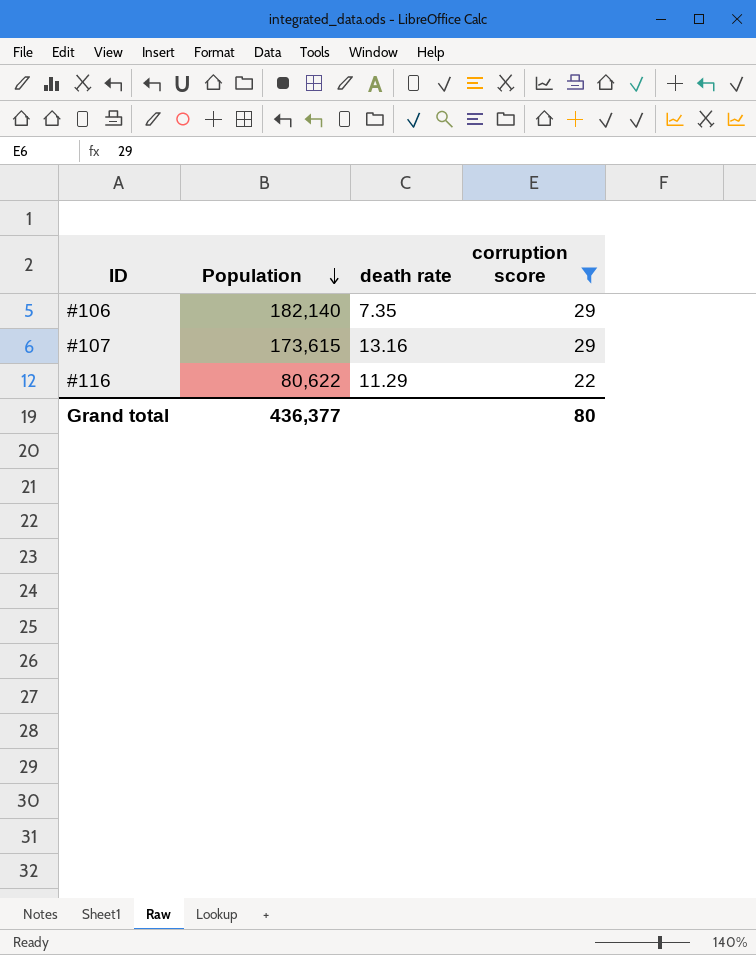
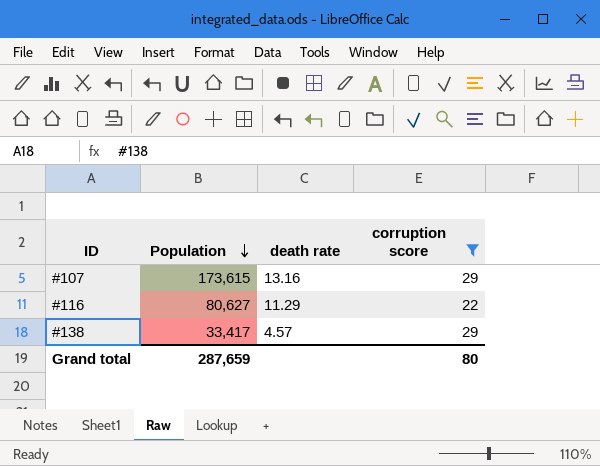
row #106: 182,140 | 7.35 | 29 -> none
#116 | Population: 80,622 -> 80,627
row #138: none -> 33,417 | 4.57 | 29
Grand total | Population: 436,377 -> 287,659

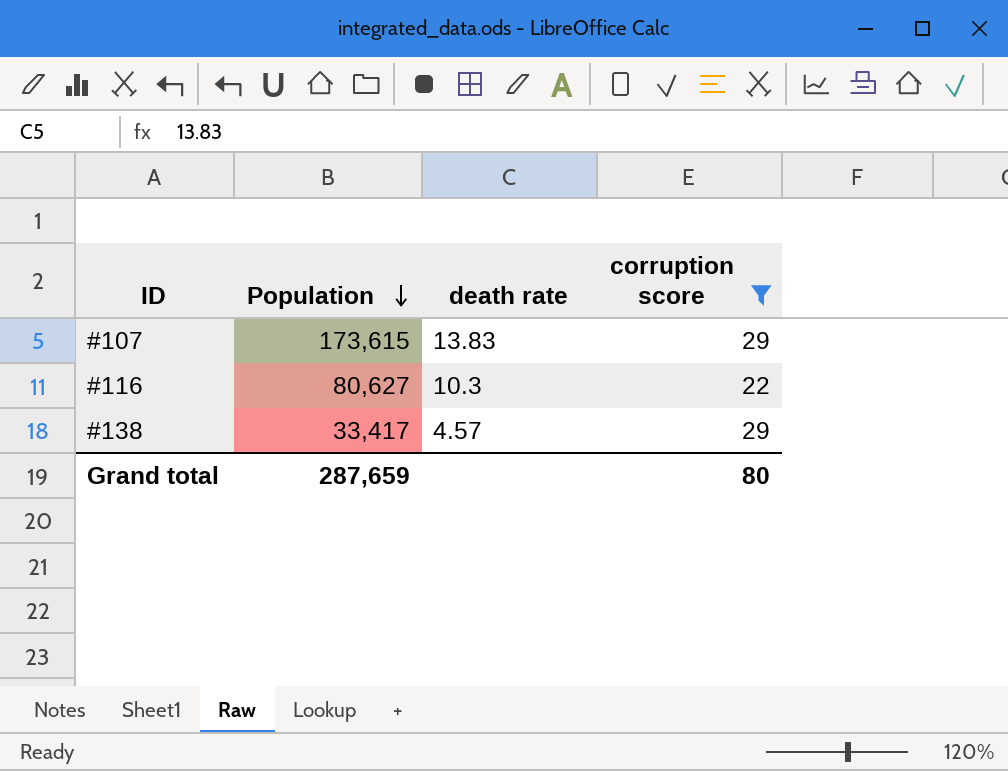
#107 | death rate: 13.16 -> 13.83
#116 | death rate: 11.29 -> 10.3

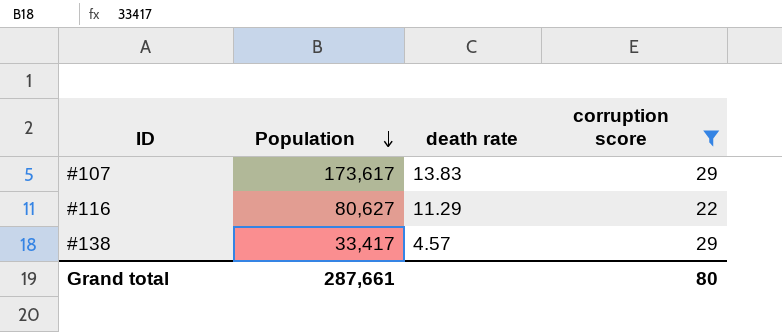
#107 | Population: 173,615 -> 173,617
#116 | death rate: 10.3 -> 11.29
Grand total | Population: 287,659 -> 287,661

